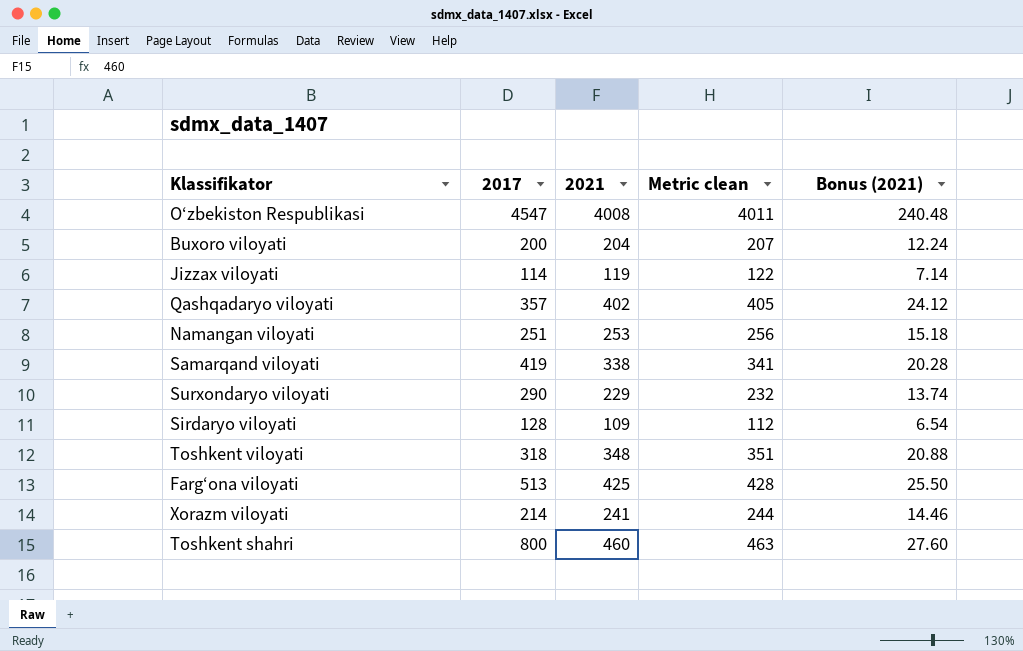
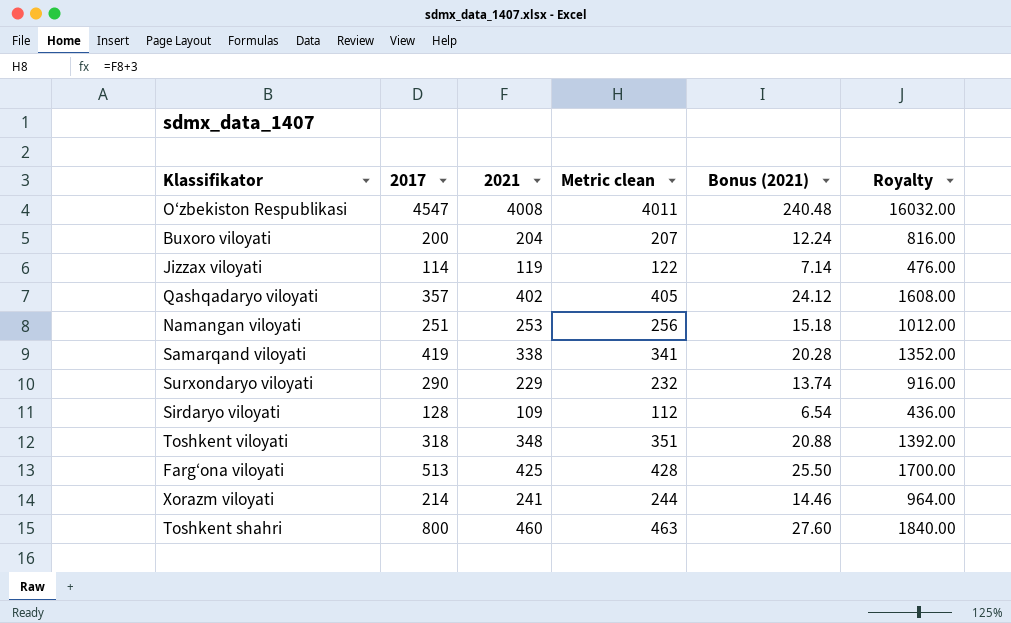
column Royalty | formula: none -> [2021] * 4

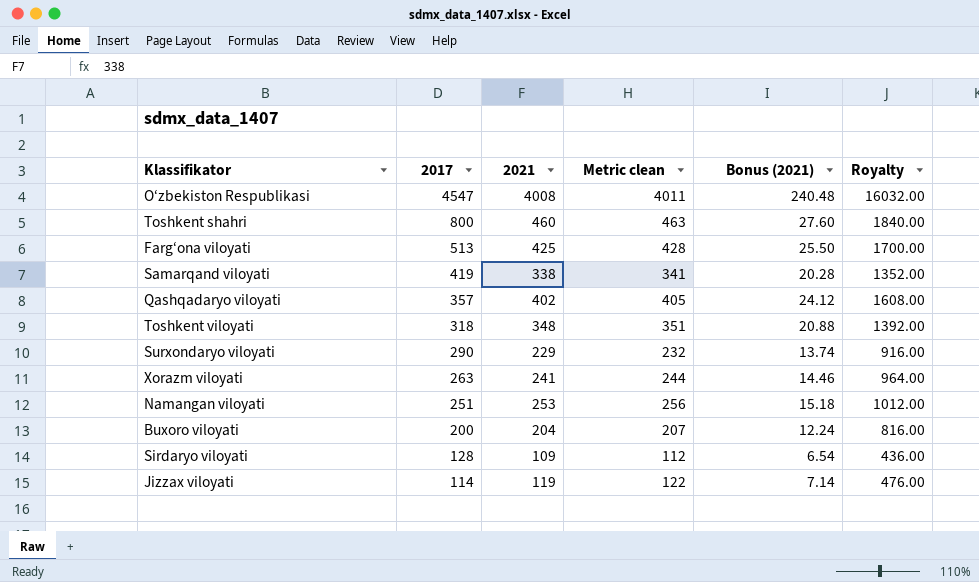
row order: none -> 2017 descending
Xorazm viloyati | 2017: 214 -> 263

